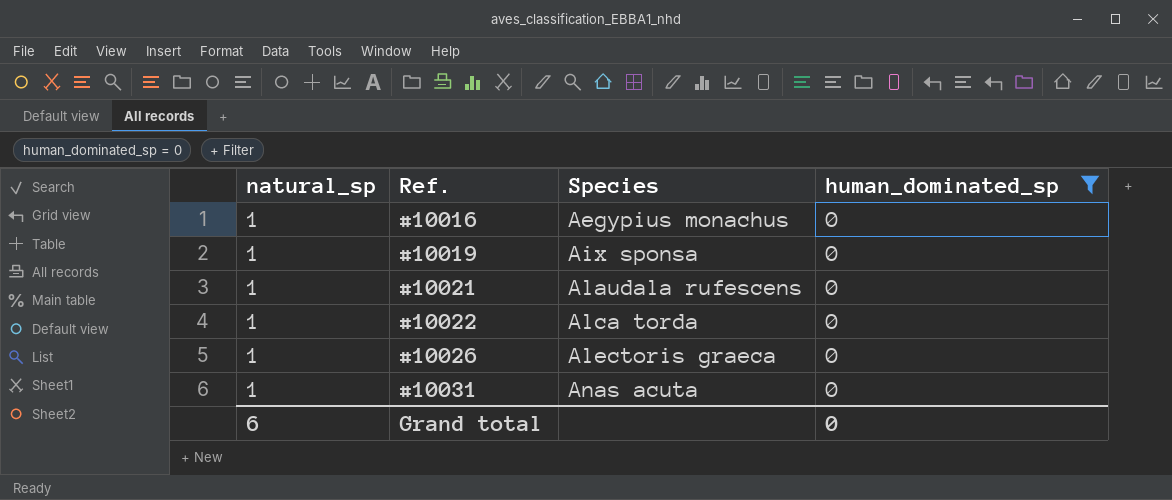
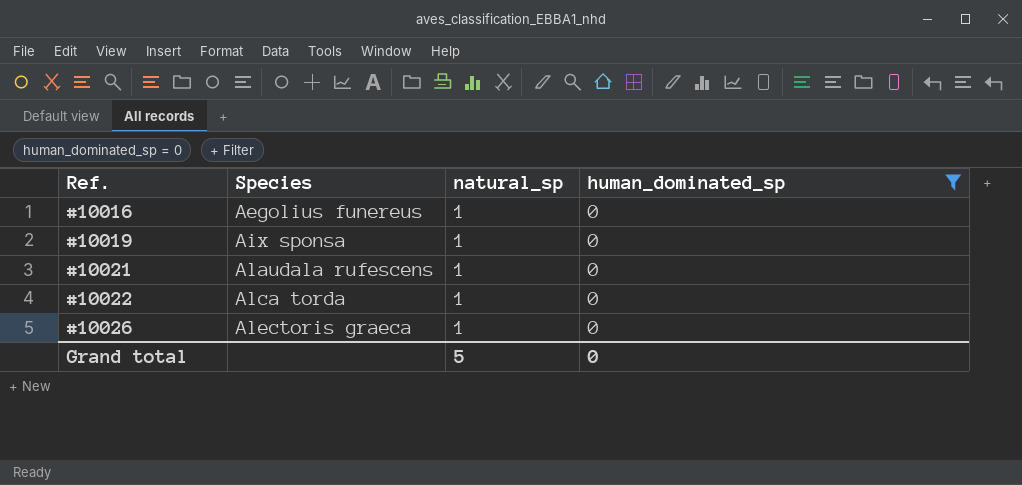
column natural_sp | position: 1 -> 3
row #10031: 1 | Anas acuta | 0 -> none
#10016 | Species: Aegypius monachus -> Aegolius funereus
Grand total | natural_sp: 6 -> 5

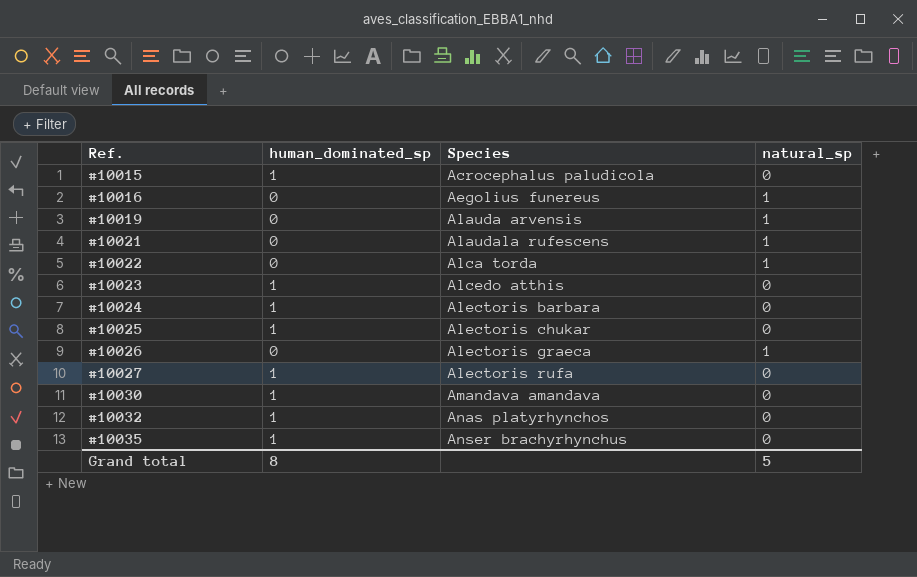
filter: human_dominated_sp = 0 -> none
column human_dominated_sp | position: 4 -> 2
#10019 | Species: Aix sponsa -> Alauda arvensis
Grand total | human_dominated_sp: 0 -> 8

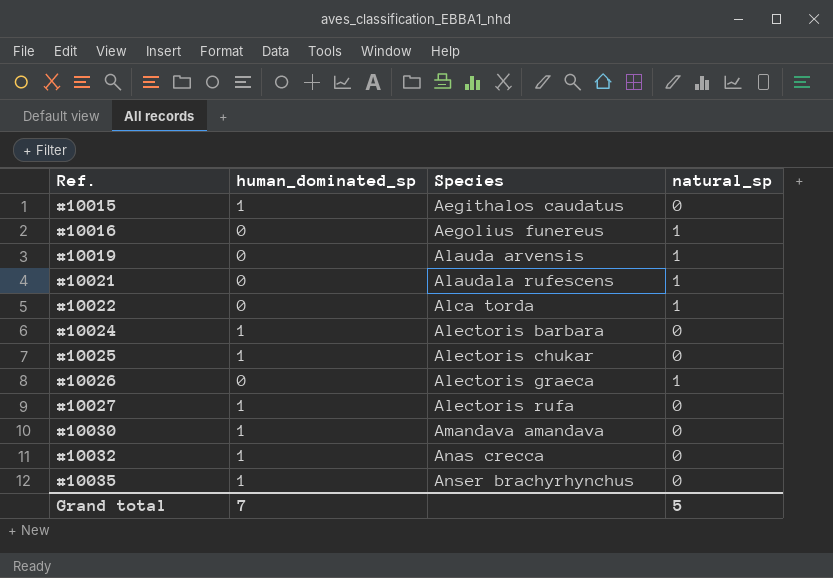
row #10023: 1 | Alcedo atthis | 0 -> none
#10015 | Species: Acrocephalus paludicola -> Aegithalos caudatus
#10032 | Species: Anas platyrhynchos -> Anas crecca
Grand total | human_dominated_sp: 8 -> 7

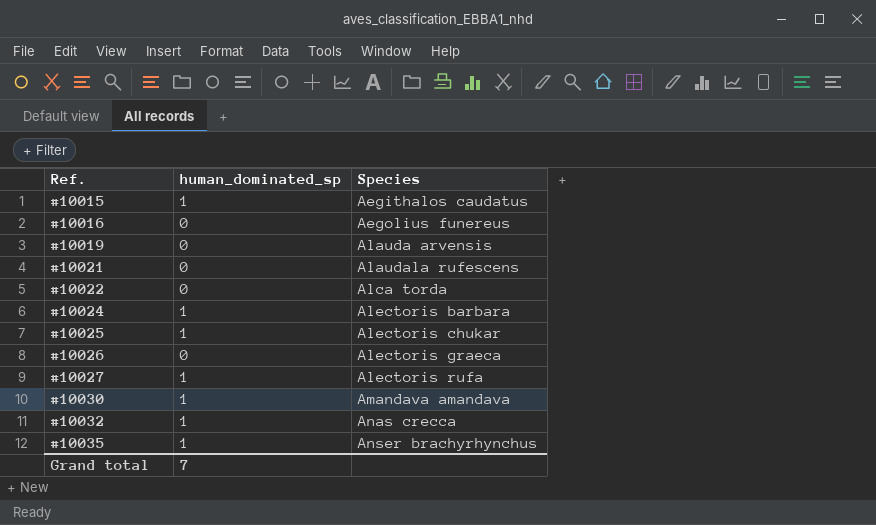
column natural_sp | position: 4 -> none

